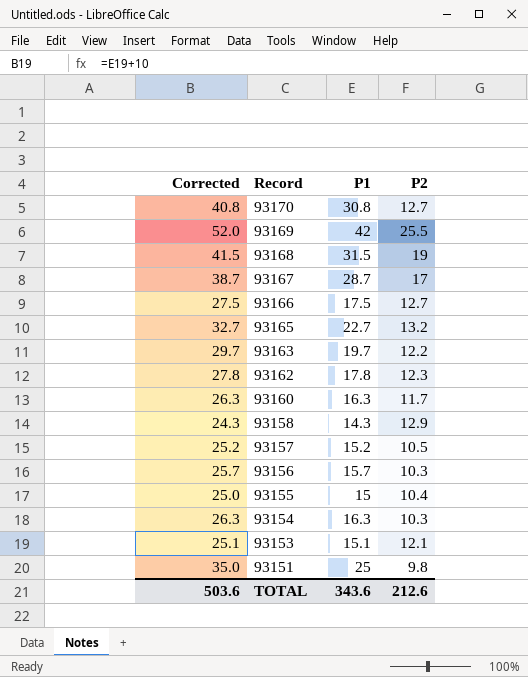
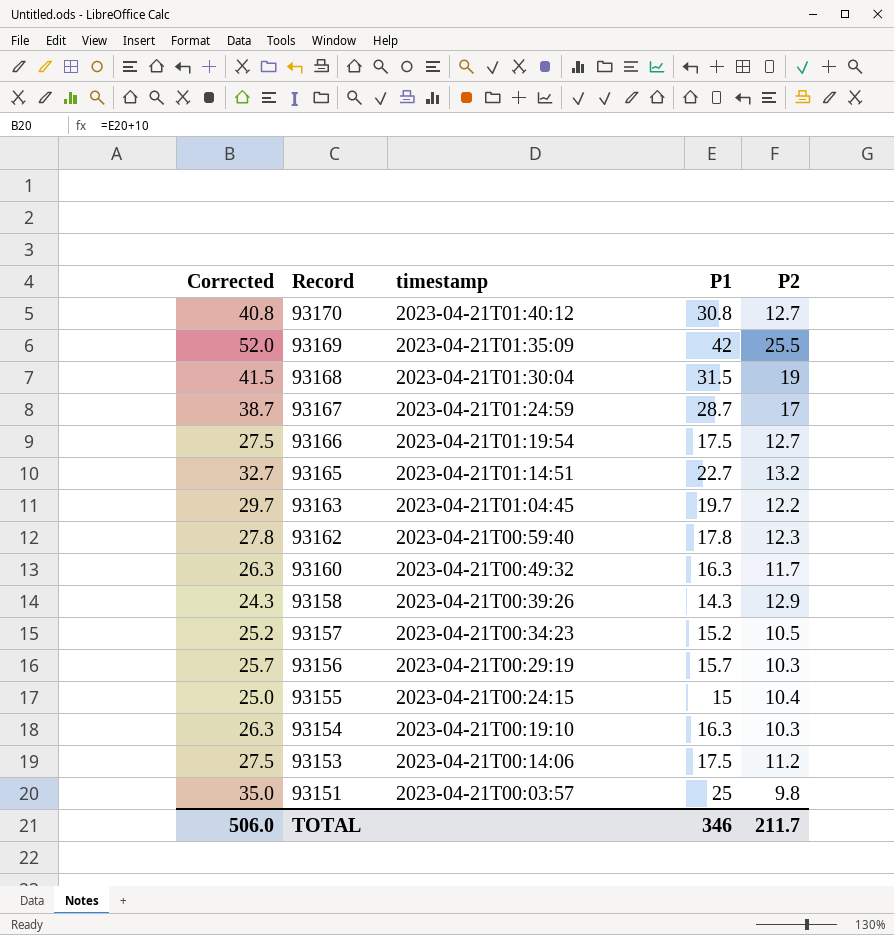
column timestamp | position: none -> 3
93153 | Corrected: 25.1 -> 27.5
93153 | P1: 15.1 -> 17.5
93153 | P2: 12.1 -> 11.2
TOTAL | Corrected: 503.6 -> 506.0
TOTAL | P1: 343.6 -> 346
TOTAL | P2: 212.6 -> 211.7

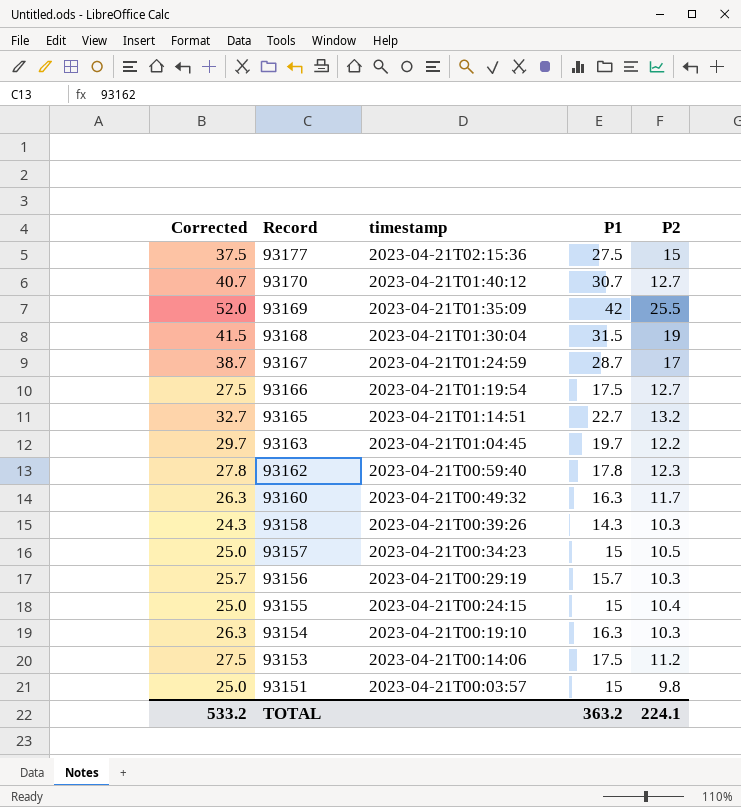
row 93177: none -> 37.5 | 2023-04-21T02:15:36 | 27.5 | 15
93170 | Corrected: 40.8 -> 40.7
93170 | P1: 30.8 -> 30.7
93158 | P2: 12.9 -> 10.3
93157 | Corrected: 25.2 -> 25.0
93157 | P1: 15.2 -> 15
93151 | Corrected: 35.0 -> 25.0
93151 | P1: 25 -> 15
TOTAL | Corrected: 506.0 -> 533.2
TOTAL | P1: 346 -> 363.2
TOTAL | P2: 211.7 -> 224.1

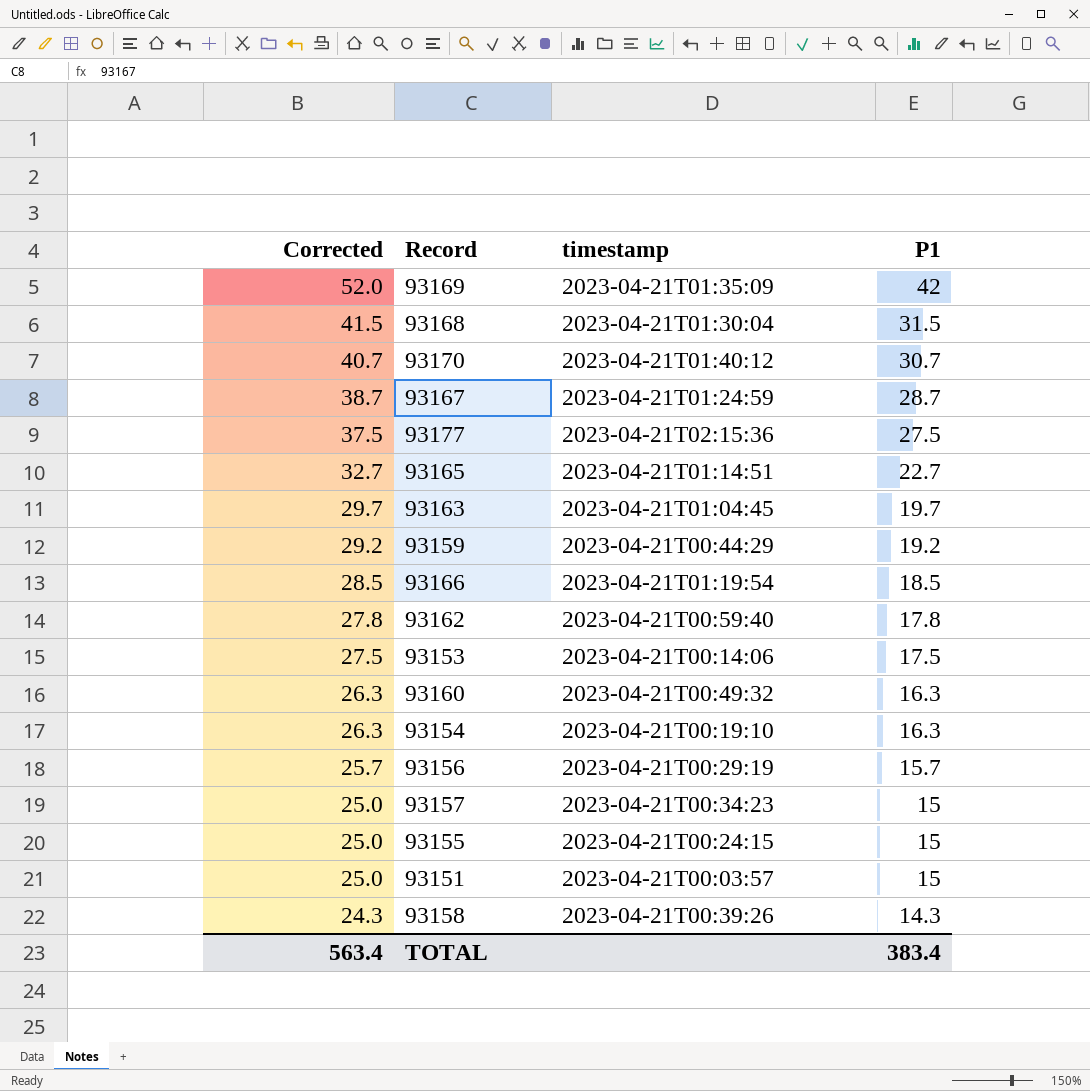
row order: Record descending -> Corrected descending
column P2 | position: 5 -> none
row 93159: none -> 29.2 | 2023-04-21T00:44:29 | 19.2
93166 | Corrected: 27.5 -> 28.5
93166 | P1: 17.5 -> 18.5
TOTAL | Corrected: 533.2 -> 563.4
TOTAL | P1: 363.2 -> 383.4

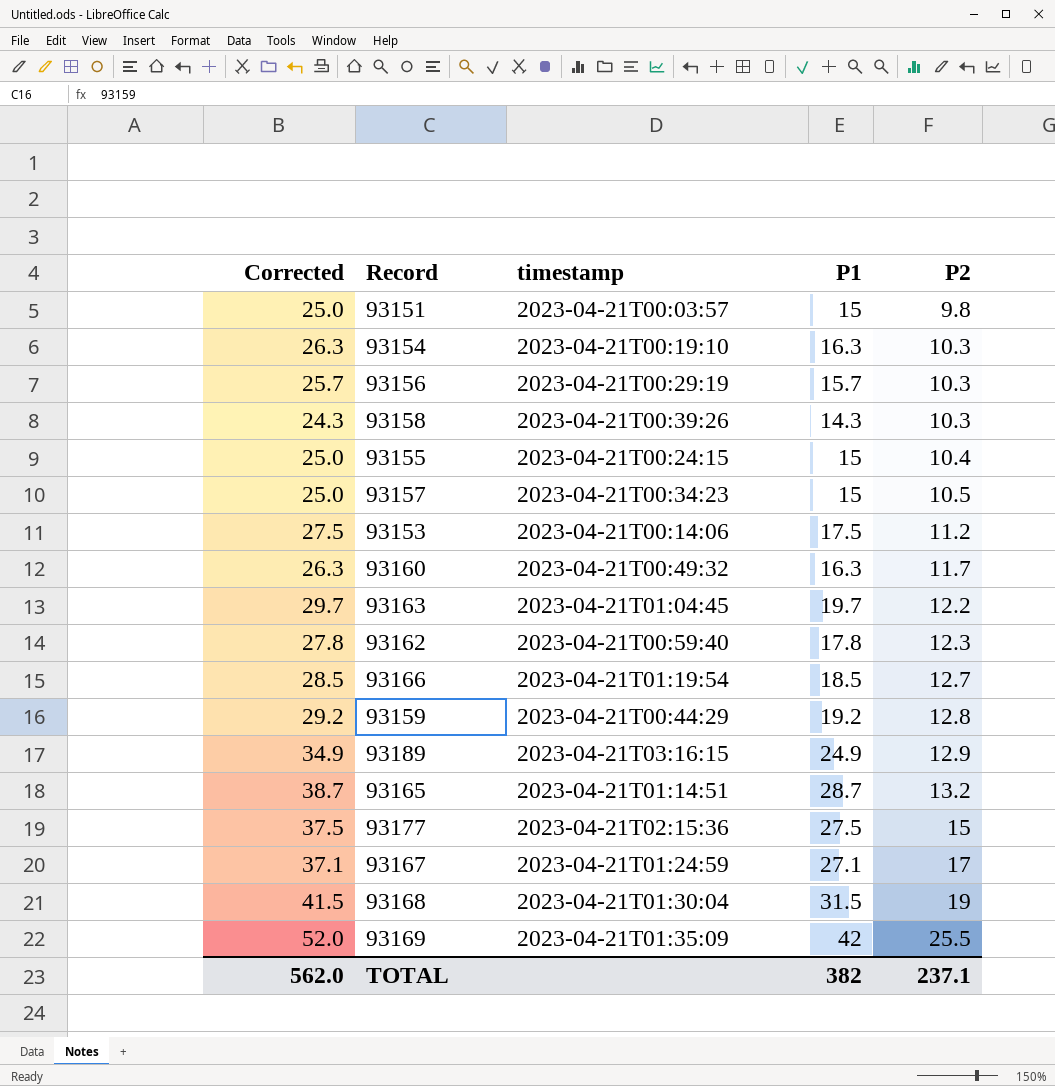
row order: Corrected descending -> P2 ascending
column P2 | position: none -> 5
row 93170: 40.7 | 2023-04-21T01:40:12 | 30.7 -> none
row 93189: none -> 34.9 | 2023-04-21T03:16:15 | 24.9 | 12.9
93165 | Corrected: 32.7 -> 38.7
93165 | P1: 22.7 -> 28.7
93167 | Corrected: 38.7 -> 37.1
93167 | P1: 28.7 -> 27.1
TOTAL | Corrected: 563.4 -> 562.0
TOTAL | P1: 383.4 -> 382

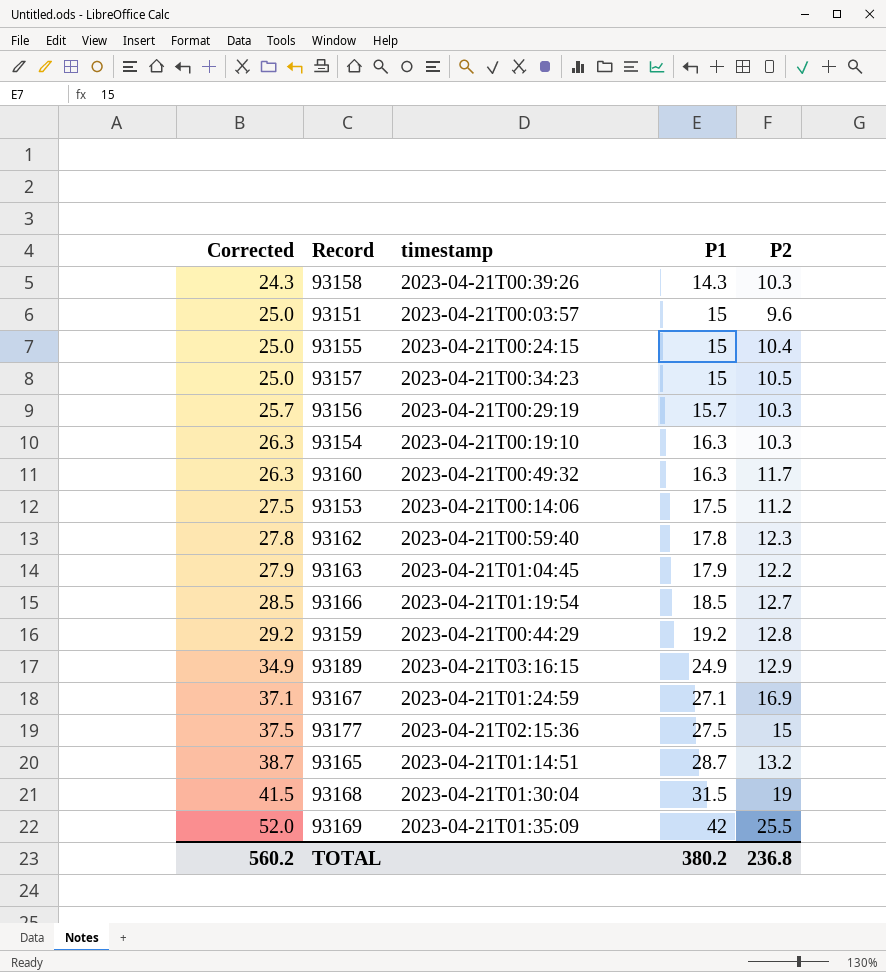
row order: P2 ascending -> Corrected ascending
93151 | P2: 9.8 -> 9.6
93163 | Corrected: 29.7 -> 27.9
93163 | P1: 19.7 -> 17.9
93167 | P2: 17 -> 16.9
TOTAL | Corrected: 562.0 -> 560.2
TOTAL | P1: 382 -> 380.2
TOTAL | P2: 237.1 -> 236.8

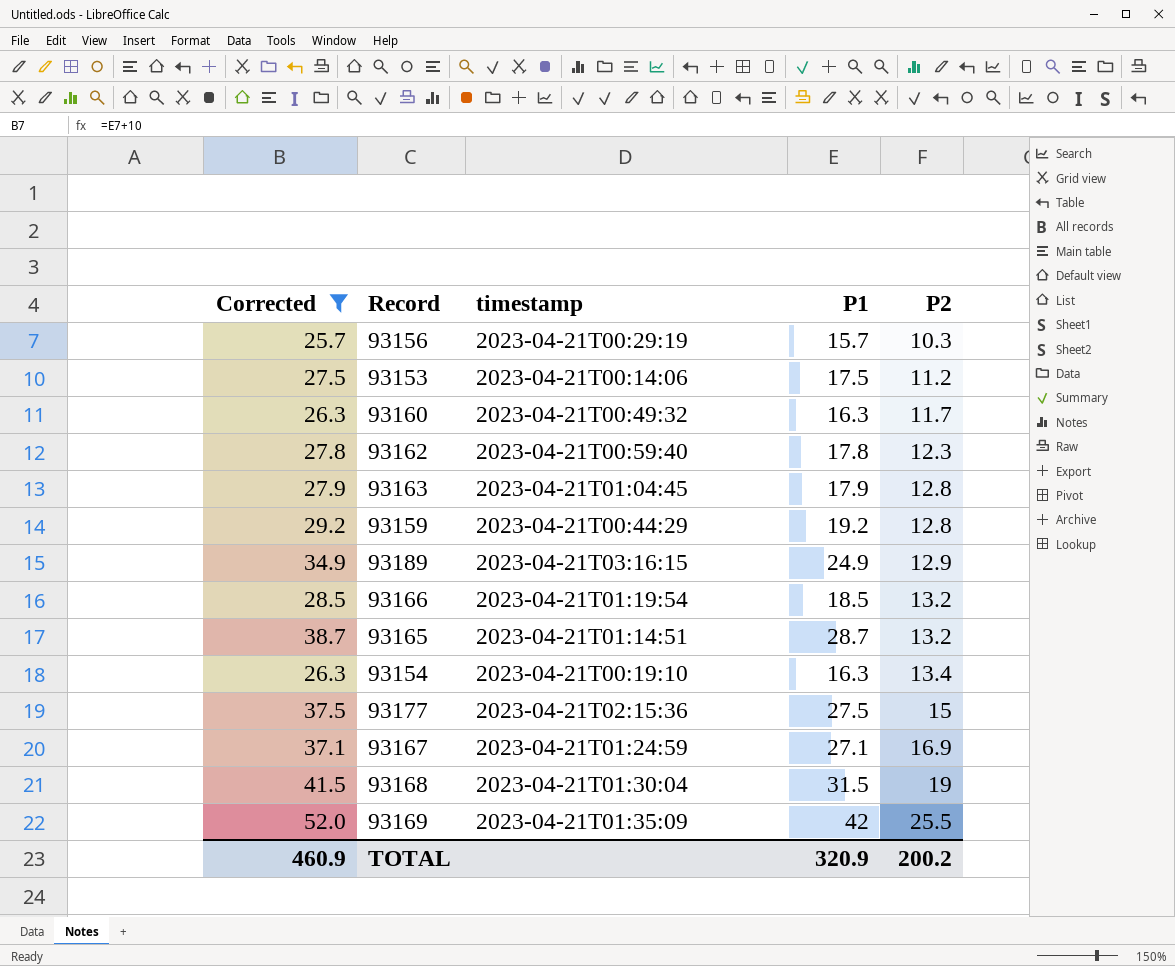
filter: none -> Corrected >= 25.7
row order: Corrected ascending -> P2 ascending
93163 | P2: 12.2 -> 12.8
93166 | P2: 12.7 -> 13.2
93154 | P2: 10.3 -> 13.4
TOTAL | Corrected: 560.2 -> 460.9
TOTAL | P1: 380.2 -> 320.9
TOTAL | P2: 236.8 -> 200.2

